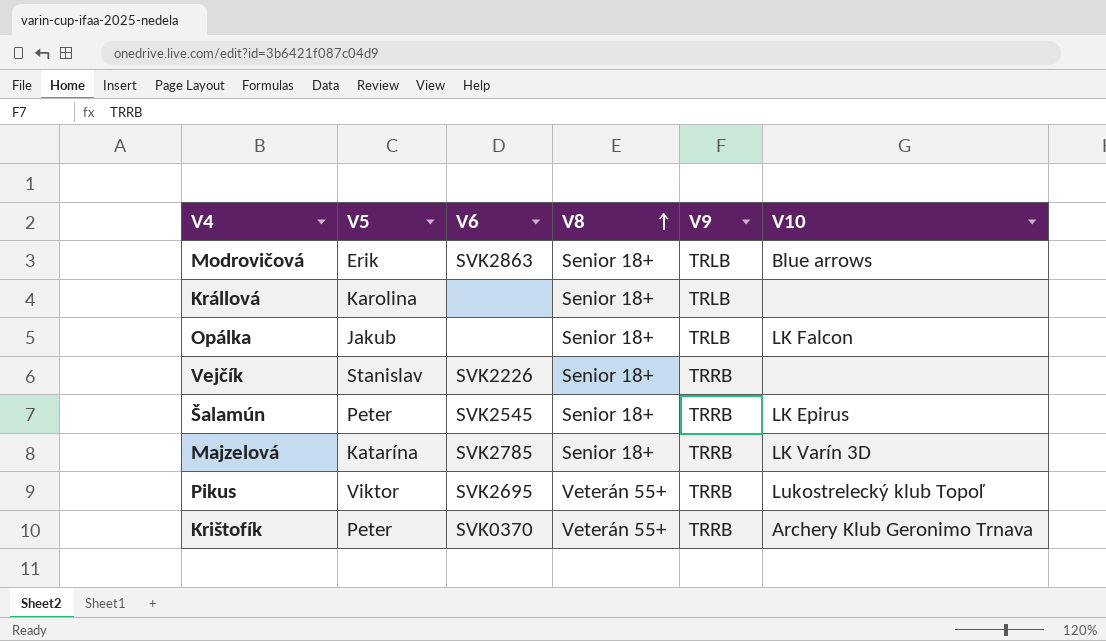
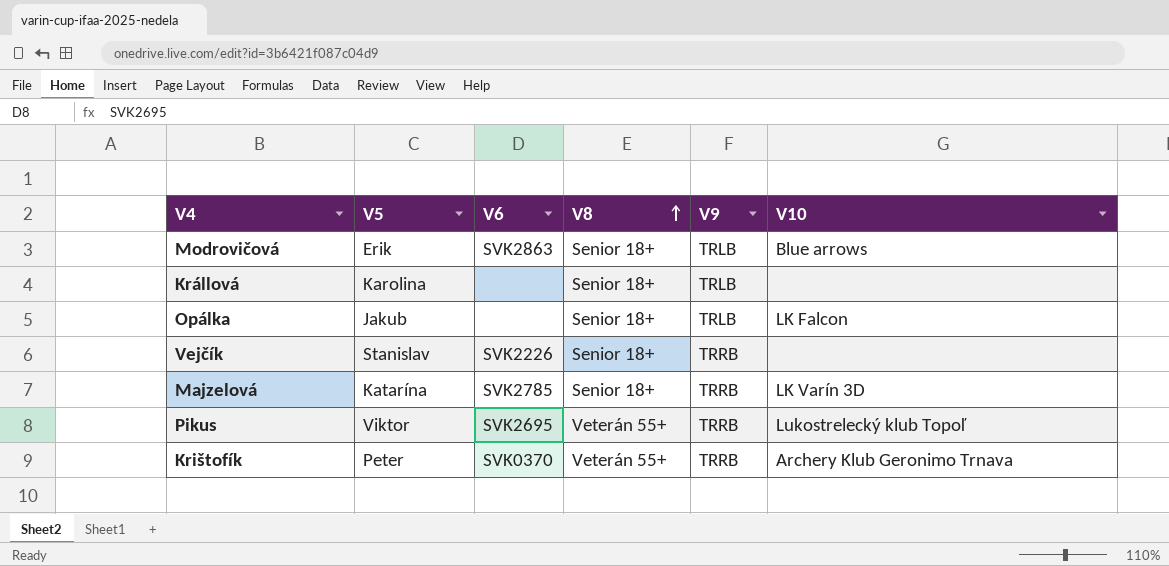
row Šalamún: Peter | SVK2545 | Senior 18+ | TRRB | LK Epirus -> none

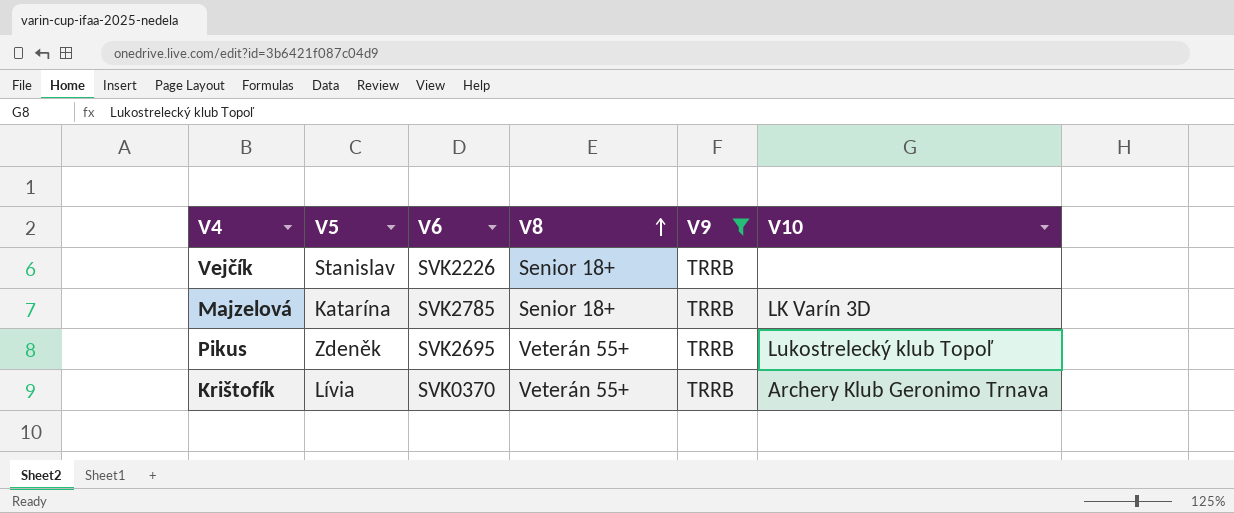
filter: none -> V9 = TRRB
Pikus | V5: Viktor -> Zdeněk
Krištofík | V5: Peter -> Lívia

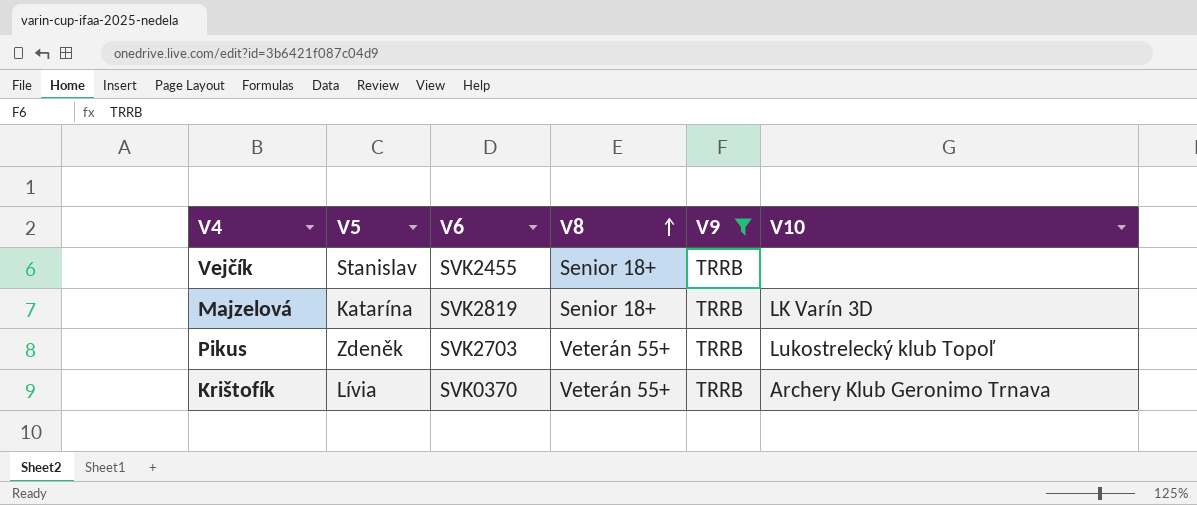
Vejčík | V6: SVK2226 -> SVK2455
Majzelová | V6: SVK2785 -> SVK2819
Pikus | V6: SVK2695 -> SVK2703

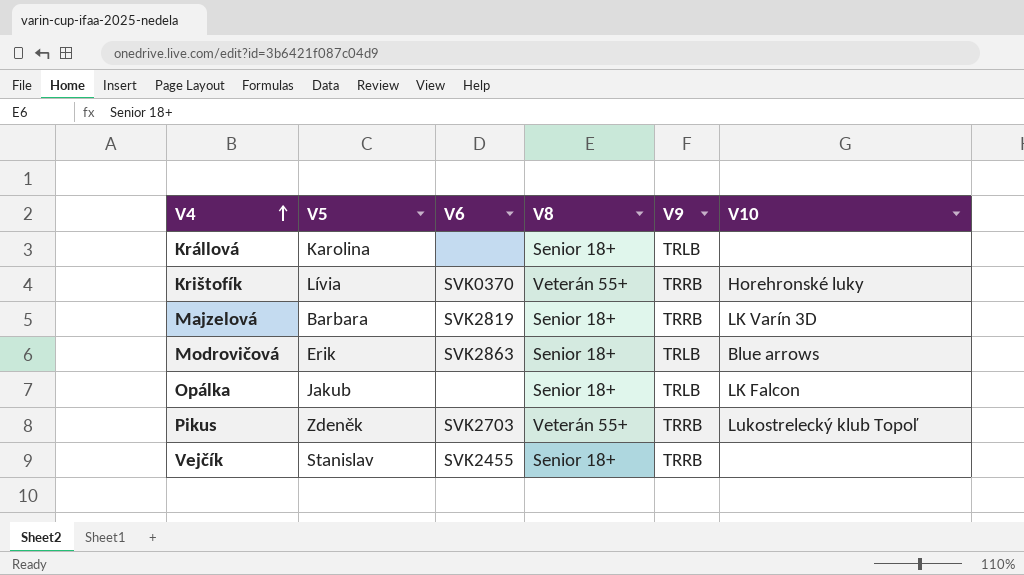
filter: V9 = TRRB -> none
row order: V8 ascending -> V4 ascending
Krištofík | V10: Archery Klub Geronimo Trnava -> Horehronské luky
Majzelová | V5: Katarína -> Barbara

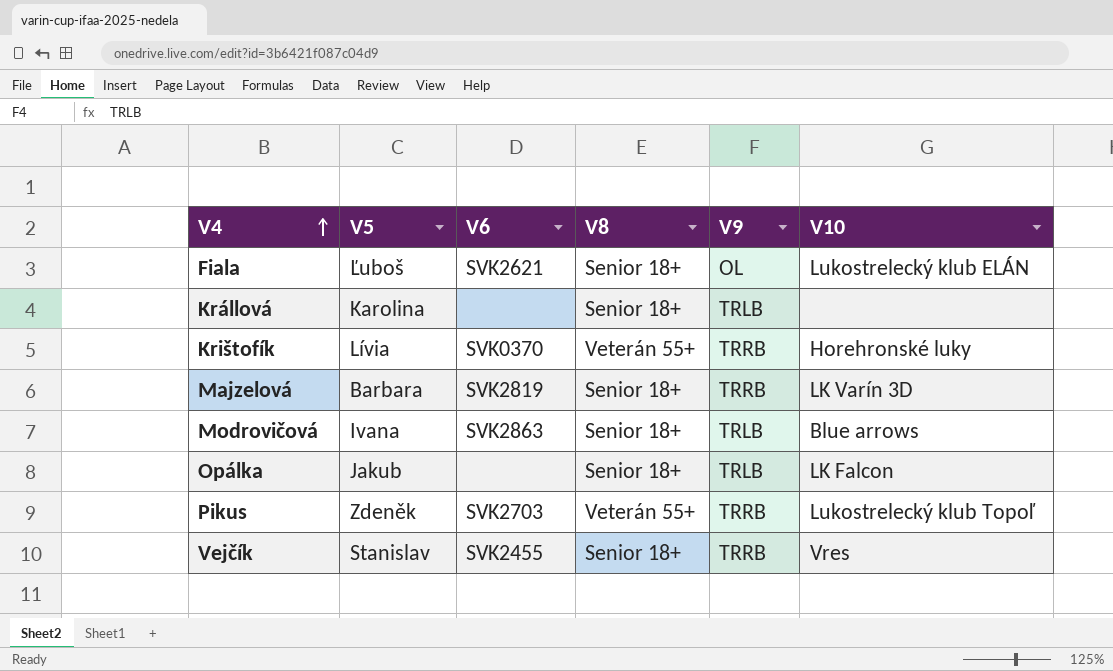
row Fiala: none -> Ľuboš | SVK2621 | Senior 18+ | OL | Lukostrelecký klub ELÁN
Modrovičová | V5: Erik -> Ivana
Vejčík | V10: none -> Vres

